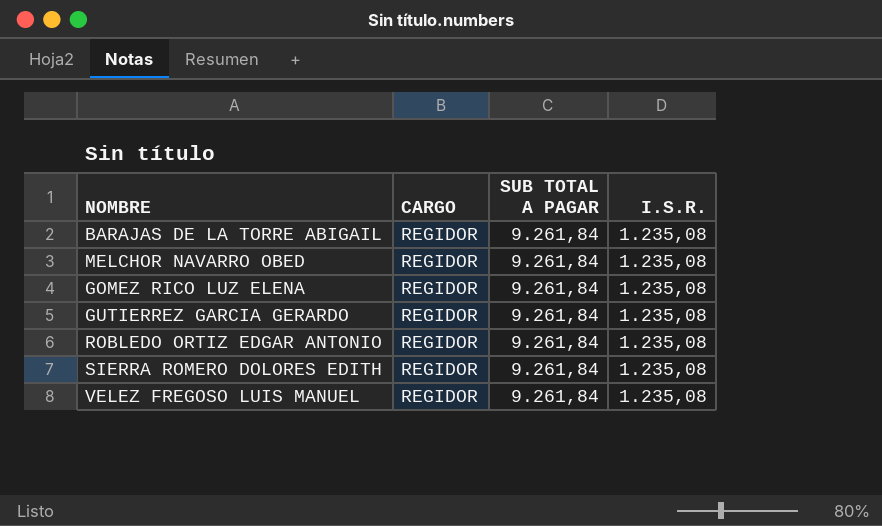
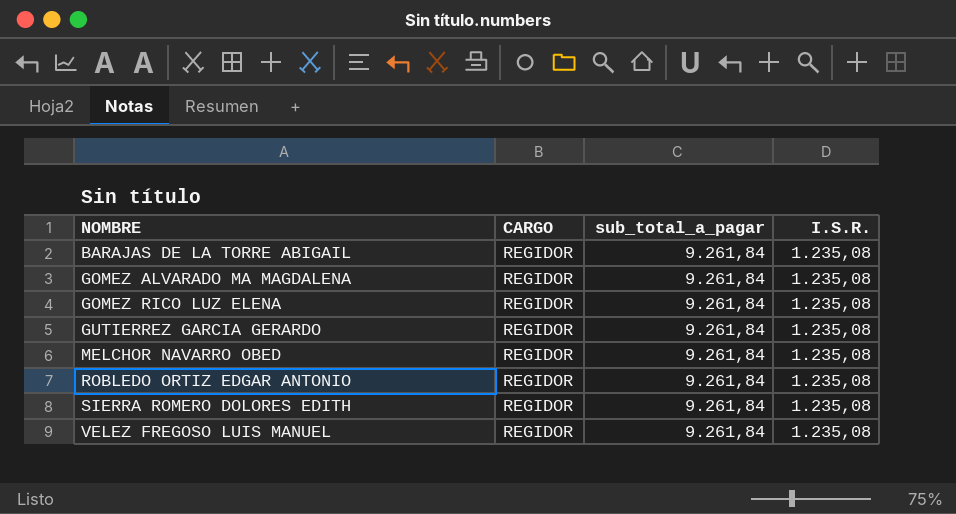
row order: none -> NOMBRE ascending
column name: SUB TOTAL A PAGAR -> sub_total_a_pagar
row GOMEZ ALVARADO MA MAGDALENA: none -> REGIDOR | 9.261,84 | 1.235,08

